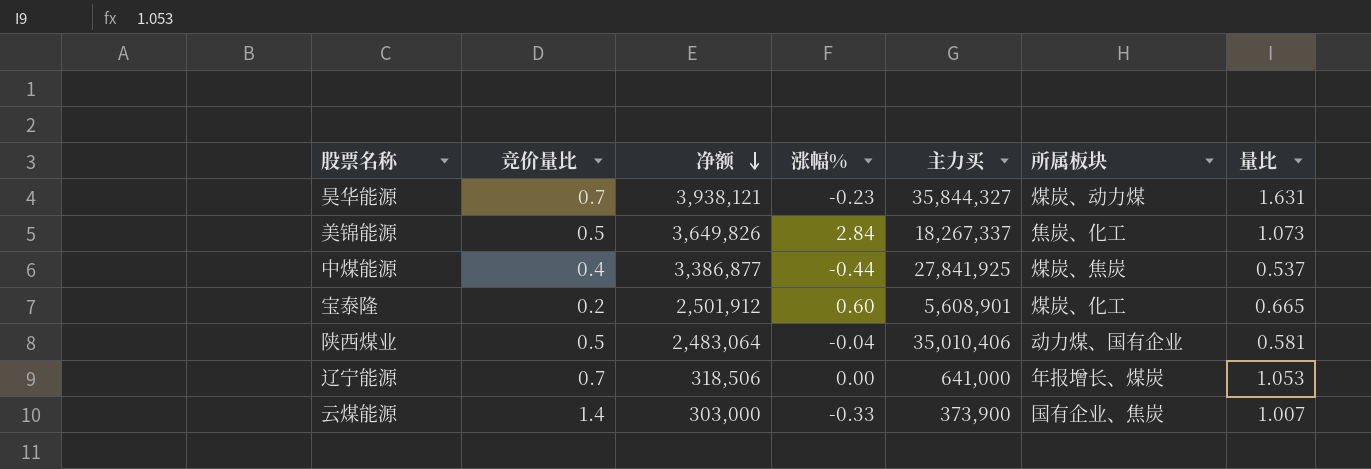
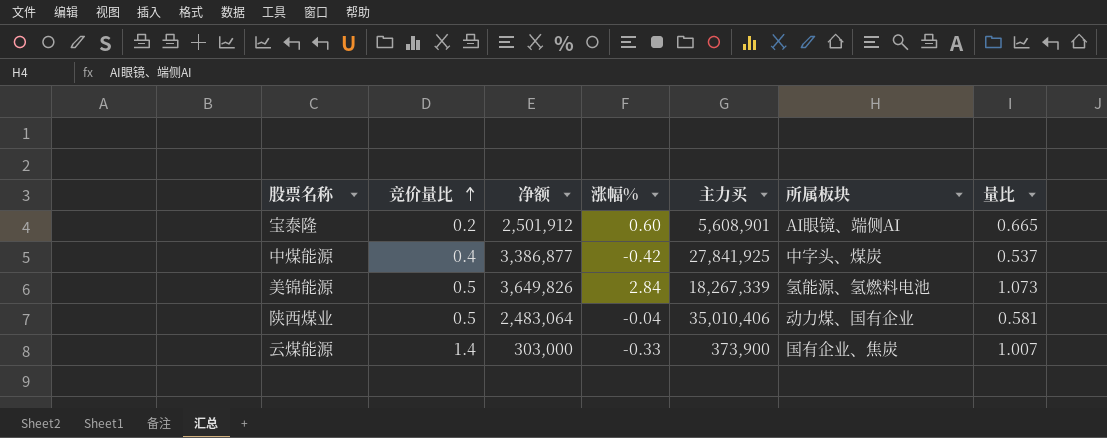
row order: 净额 descending -> 竞价量比 ascending
row 昊华能源: 0.7 | 3,938,121 | -0.23 | 35,844,327 | 煤炭、动力煤 | 1.631 -> none
row 辽宁能源: 0.7 | 318,506 | 0.00 | 641,000 | 年报增长、煤炭 | 1.053 -> none
宝泰隆 | 所属板块: 煤炭、化工 -> AI眼镜、端侧AI
中煤能源 | 涨幅%: -0.44 -> -0.42
中煤能源 | 所属板块: 煤炭、焦炭 -> 中字头、煤炭
美锦能源 | 主力买: 18,267,337 -> 18,267,339
美锦能源 | 所属板块: 焦炭、化工 -> 氢能源、氢燃料电池

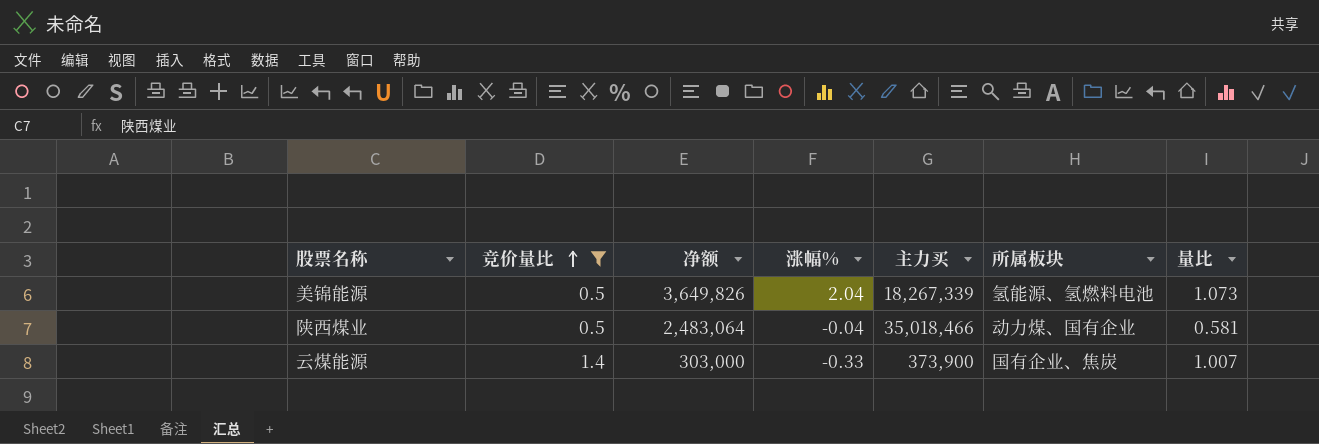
filter: none -> 竞价量比 >= 0.5
美锦能源 | 涨幅%: 2.84 -> 2.04
陕西煤业 | 主力买: 35,010,406 -> 35,018,466

